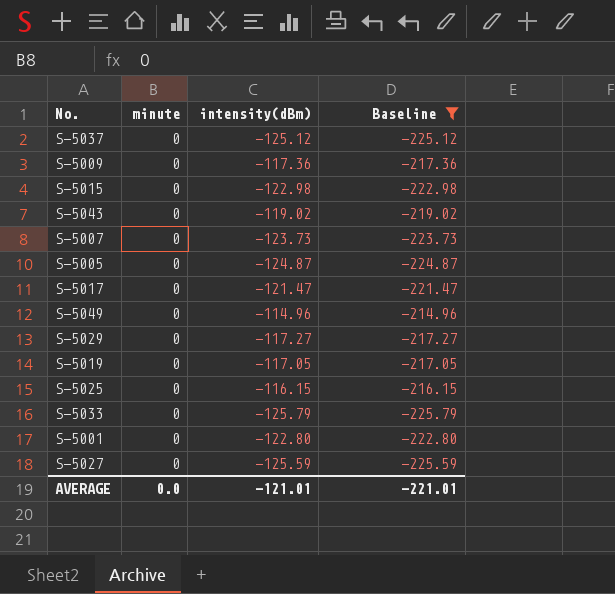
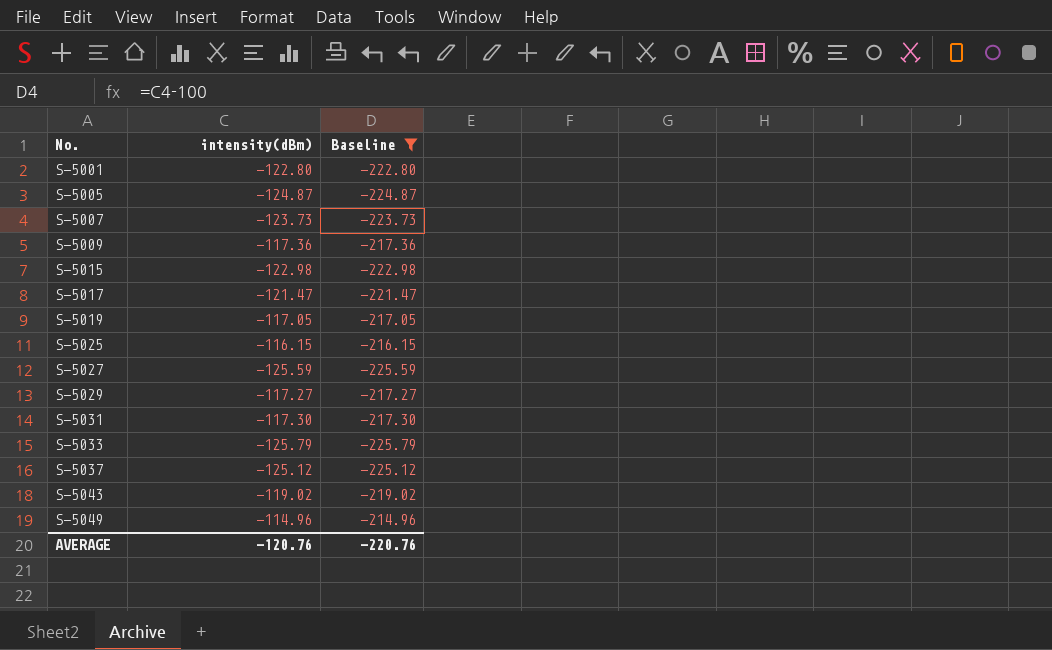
row order: none -> No. ascending
column minute | position: 2 -> none
row S-5031: none -> -117.30 | -217.30
AVERAGE | intensity(dBm): -121.01 -> -120.76
AVERAGE | Baseline: -221.01 -> -220.76

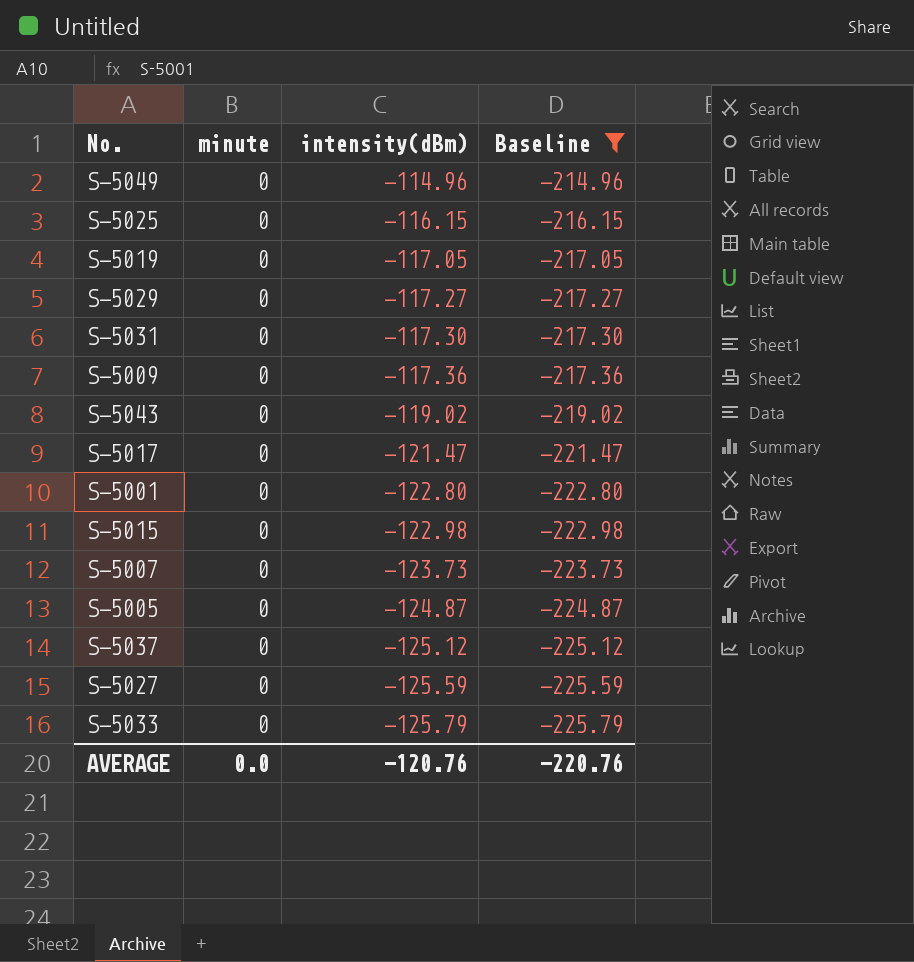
row order: No. ascending -> intensity(dBm) descending
column minute | position: none -> 2

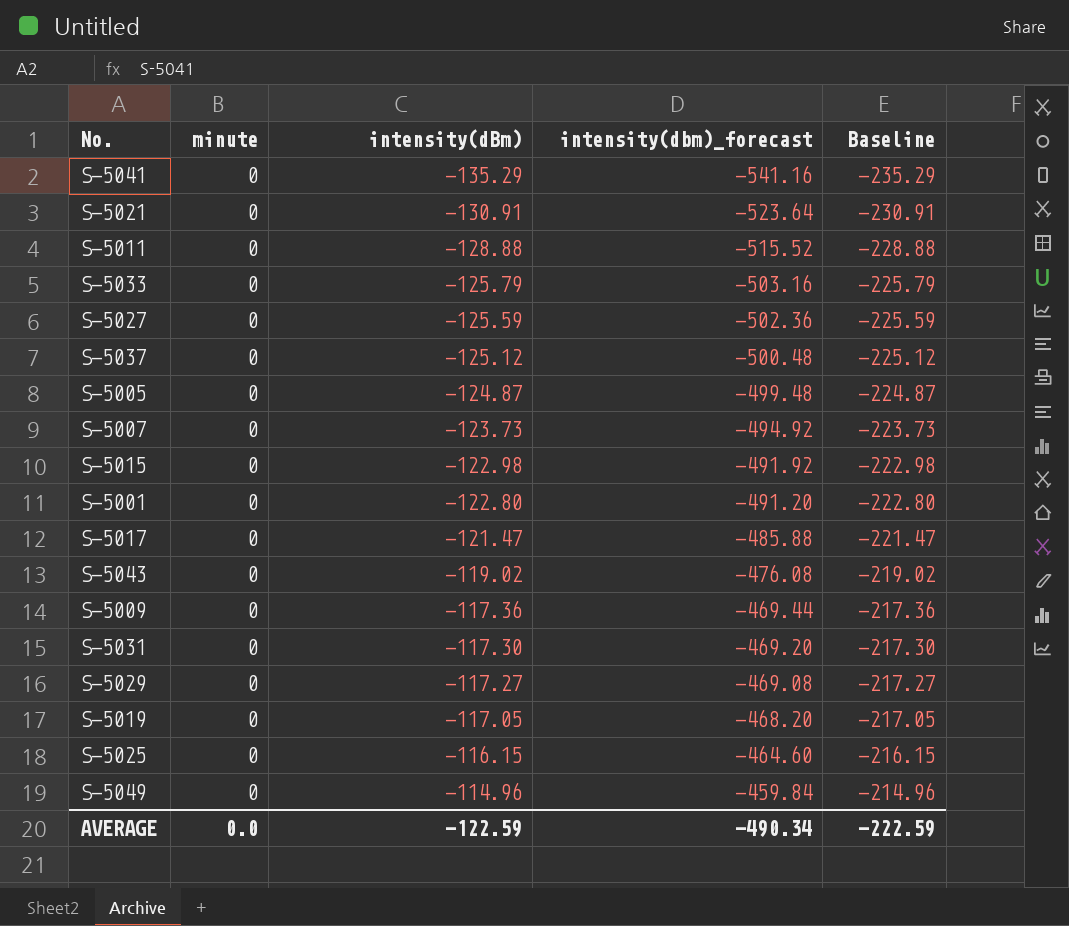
filter: Baseline >= -225.79 -> none
row order: intensity(dBm) descending -> intensity(dBm) ascending
column intensity(dbm)_forecast | formula: none -> [intensity(dBm)] * 4
AVERAGE | intensity(dBm): -120.76 -> -122.59
AVERAGE | Baseline: -220.76 -> -222.59

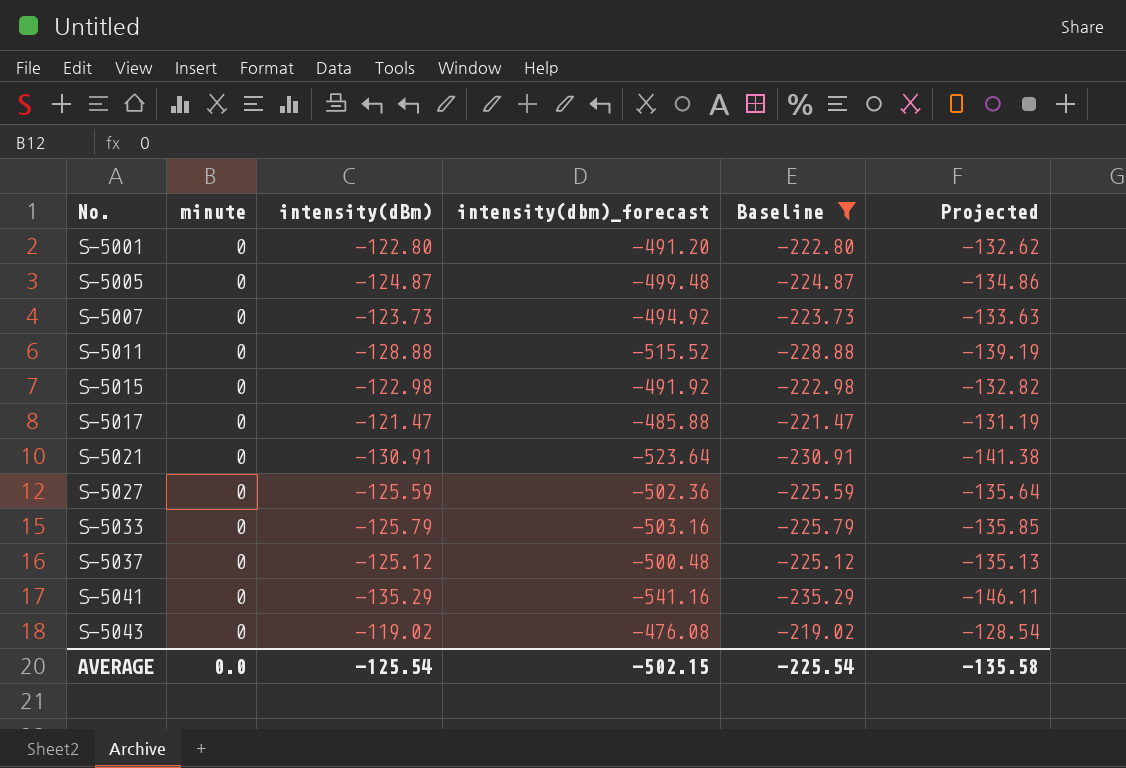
filter: none -> Baseline <= -219.02
row order: intensity(dBm) ascending -> No. ascending
column Projected | formula: none -> [intensity(dBm)] * 1.08
AVERAGE | intensity(dBm): -122.59 -> -125.54
AVERAGE | intensity(dbm)_forecast: -490.34 -> -502.15
AVERAGE | Baseline: -222.59 -> -225.54

